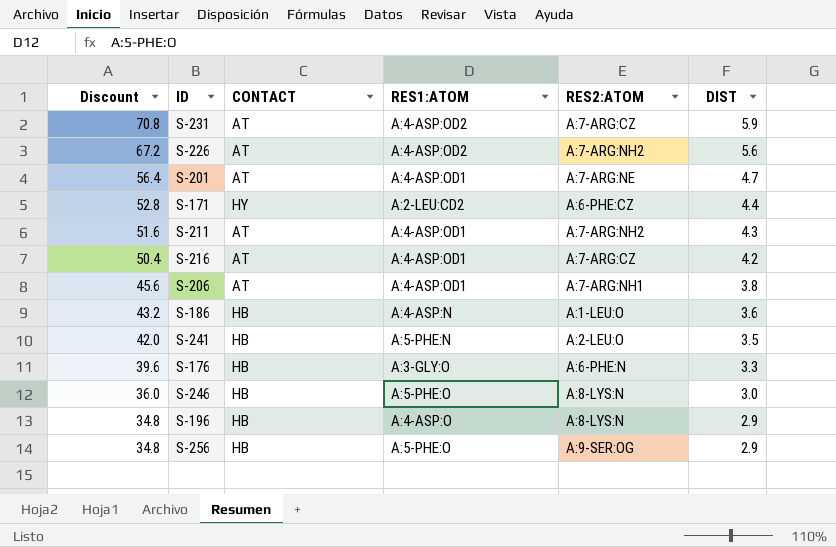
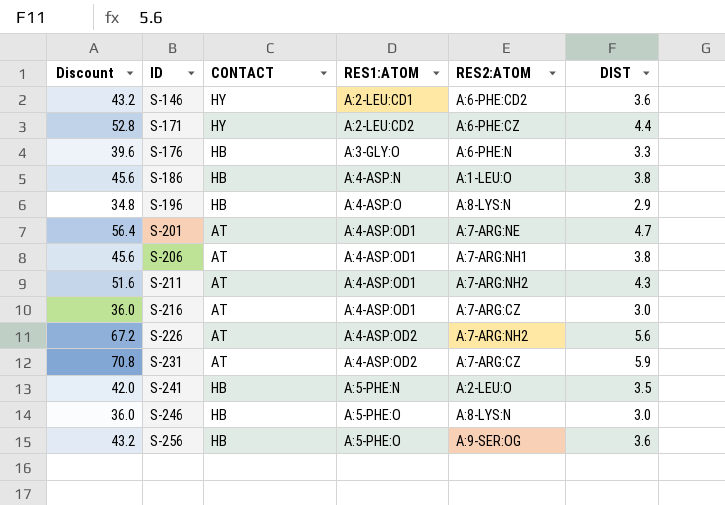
row order: Discount descending -> ID ascending
row S-146: none -> 43.2 | HY | A:2-LEU:CD1 | A:6-PHE:CD2 | 3.6
S-186 | Discount: 43.2 -> 45.6
S-186 | DIST: 3.6 -> 3.8
S-216 | Discount: 50.4 -> 36.0
S-216 | DIST: 4.2 -> 3.0
S-256 | Discount: 34.8 -> 43.2
S-256 | DIST: 2.9 -> 3.6

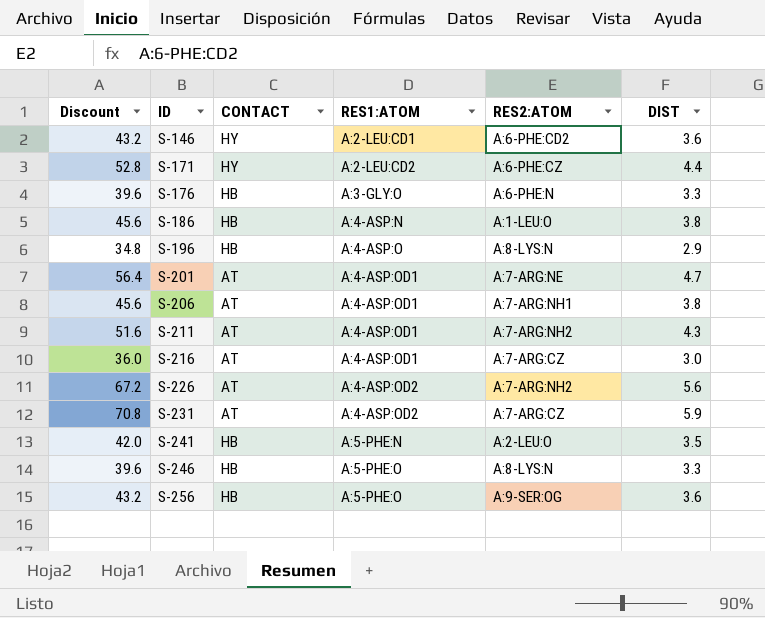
S-246 | Discount: 36.0 -> 39.6
S-246 | DIST: 3.0 -> 3.3

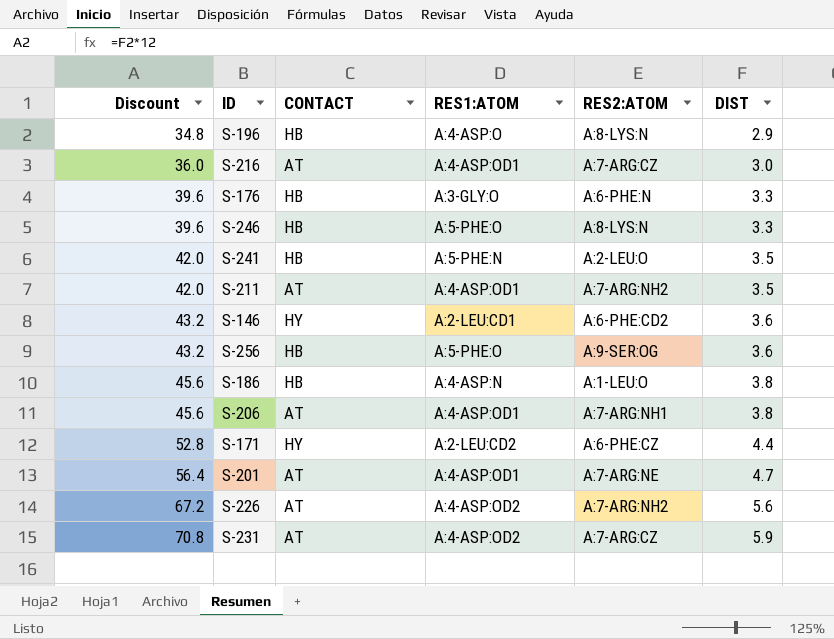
row order: ID ascending -> Discount ascending
S-211 | Discount: 51.6 -> 42.0
S-211 | DIST: 4.3 -> 3.5

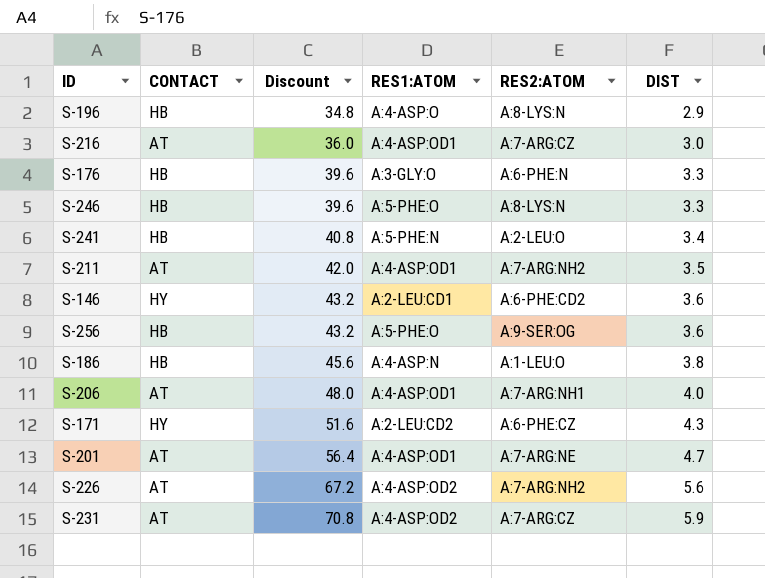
column Discount | position: 1 -> 3
S-241 | Discount: 42.0 -> 40.8
S-241 | DIST: 3.5 -> 3.4
S-206 | Discount: 45.6 -> 48.0
S-206 | DIST: 3.8 -> 4.0
S-171 | Discount: 52.8 -> 51.6
S-171 | DIST: 4.4 -> 4.3

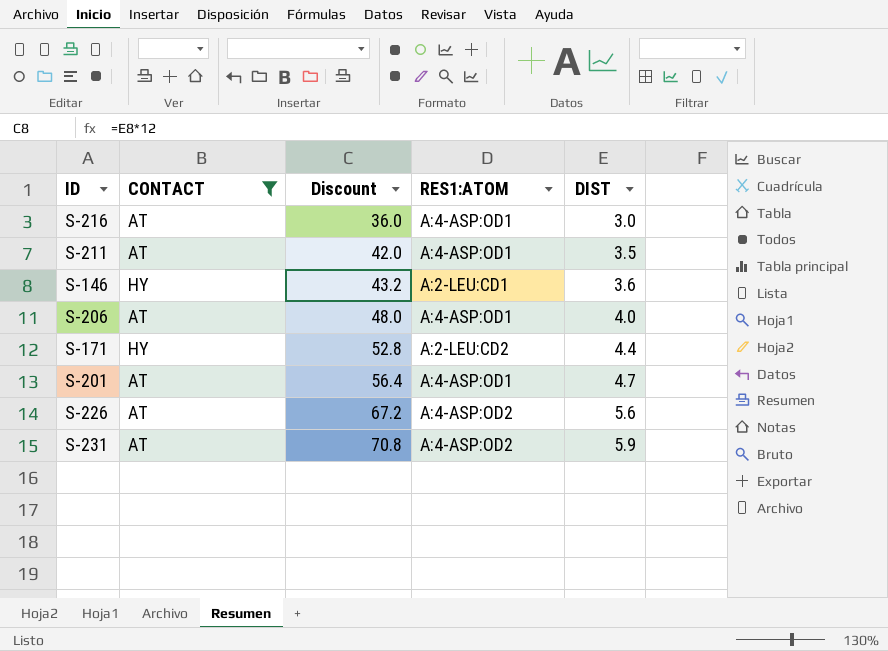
filter: none -> CONTACT != HB
column RES2:ATOM | position: 5 -> none
S-171 | Discount: 51.6 -> 52.8
S-171 | DIST: 4.3 -> 4.4

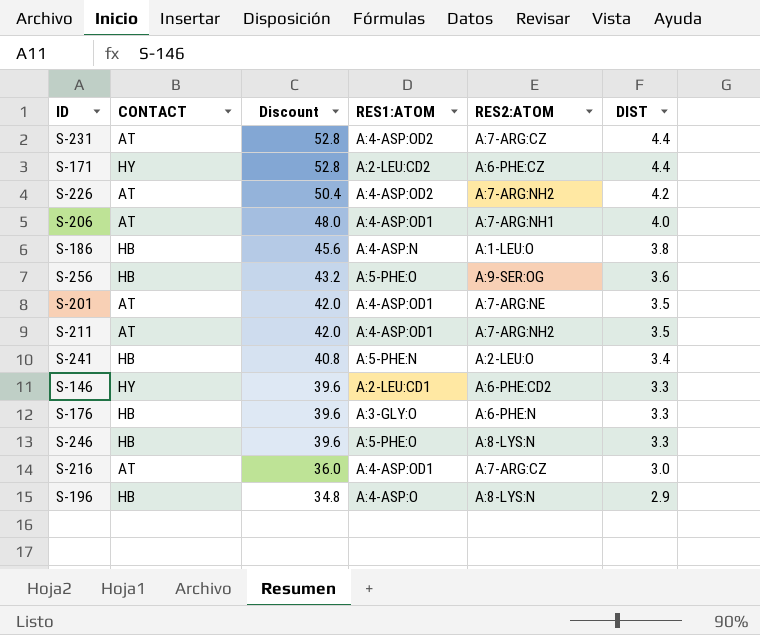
filter: CONTACT != HB -> none
row order: Discount ascending -> Discount descending
column RES2:ATOM | position: none -> 5
S-231 | Discount: 70.8 -> 52.8
S-231 | DIST: 5.9 -> 4.4
S-226 | Discount: 67.2 -> 50.4
S-226 | DIST: 5.6 -> 4.2
S-201 | Discount: 56.4 -> 42.0
S-201 | DIST: 4.7 -> 3.5
S-146 | Discount: 43.2 -> 39.6
S-146 | DIST: 3.6 -> 3.3

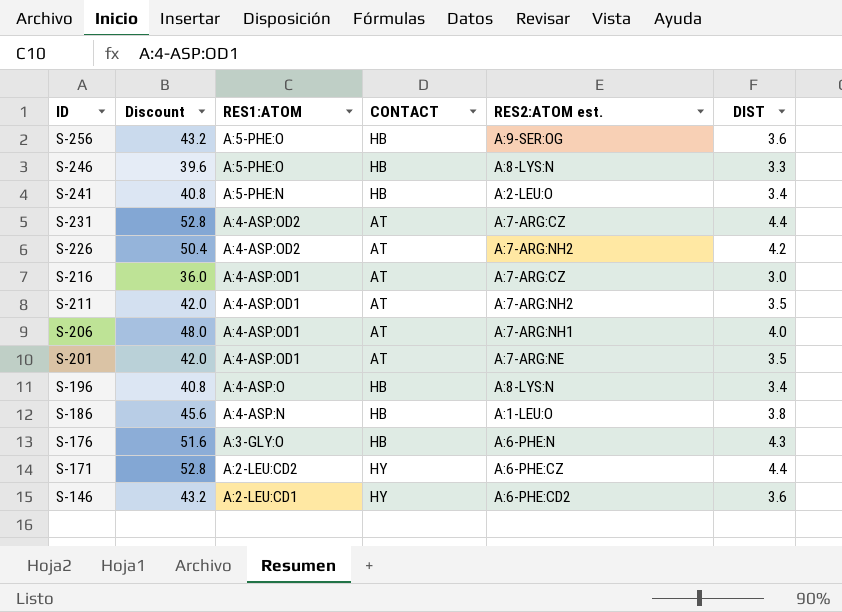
row order: Discount descending -> ID descending
column CONTACT | position: 2 -> 4
column name: RES2:ATOM -> RES2:ATOM est.
S-196 | Discount: 34.8 -> 40.8
S-196 | DIST: 2.9 -> 3.4
S-176 | Discount: 39.6 -> 51.6
S-176 | DIST: 3.3 -> 4.3
S-146 | Discount: 39.6 -> 43.2
S-146 | DIST: 3.3 -> 3.6

